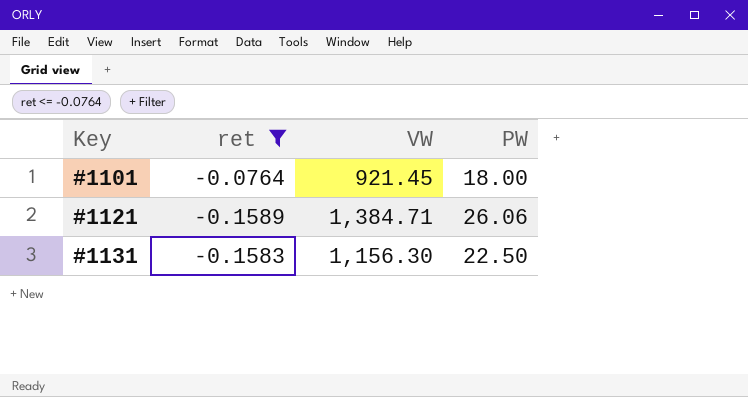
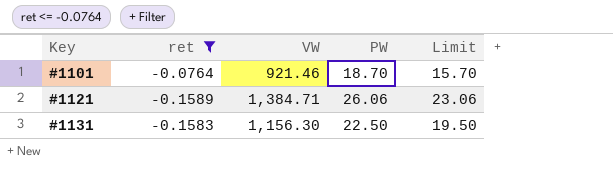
column Limit | formula: none -> [PW] - 3
#1101 | VW: 921.45 -> 921.46
#1101 | PW: 18.00 -> 18.70

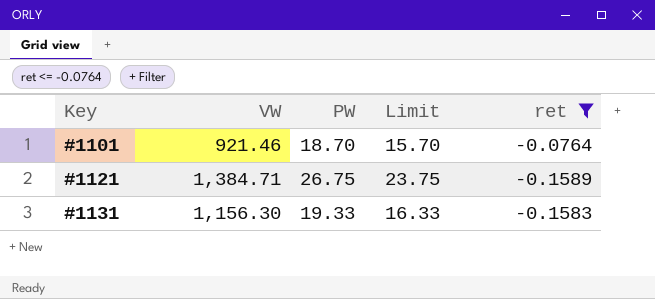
column ret | position: 2 -> 5
#1121 | PW: 26.06 -> 26.75
#1121 | Limit: 23.06 -> 23.75
#1131 | PW: 22.50 -> 19.33
#1131 | Limit: 19.50 -> 16.33

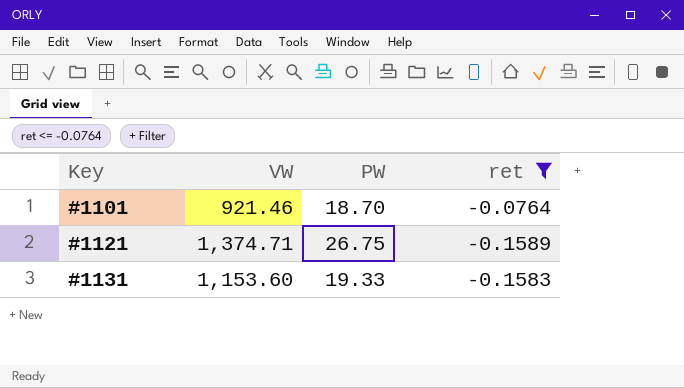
column Limit | formula: [PW] - 3 -> none
#1121 | VW: 1,384.71 -> 1,374.71
#1131 | VW: 1,156.30 -> 1,153.60

